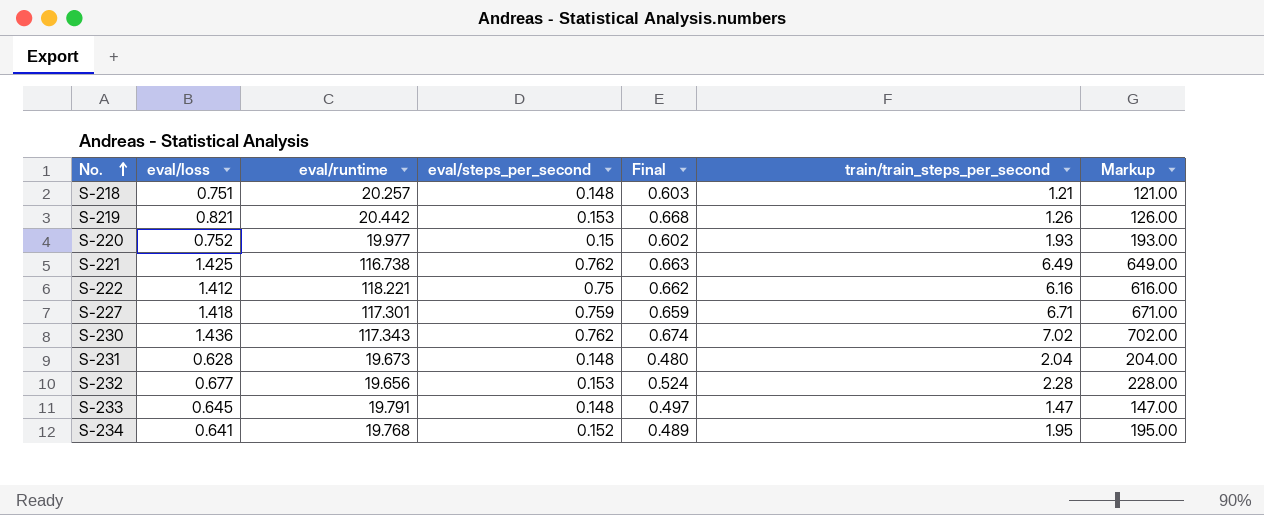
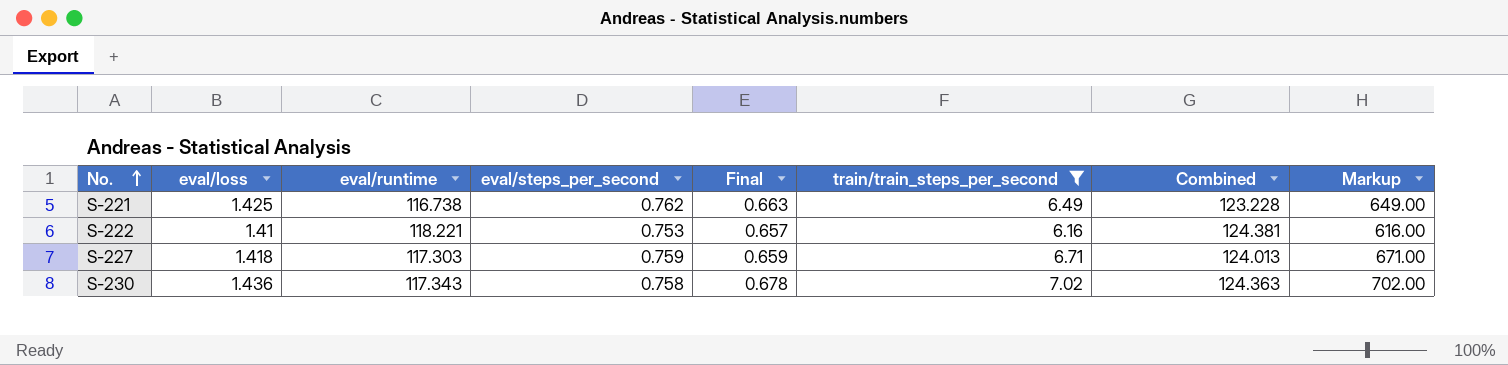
filter: none -> train/train_steps_per_second >= 6.16
column Combined | formula: none -> [eval/runtime] + [train/train_steps_per_second]
S-222 | eval/loss: 1.412 -> 1.41
S-222 | eval/steps_per_second: 0.75 -> 0.753
S-222 | Final: 0.662 -> 0.657
S-227 | eval/runtime: 117.301 -> 117.303
S-230 | eval/steps_per_second: 0.762 -> 0.758
S-230 | Final: 0.674 -> 0.678

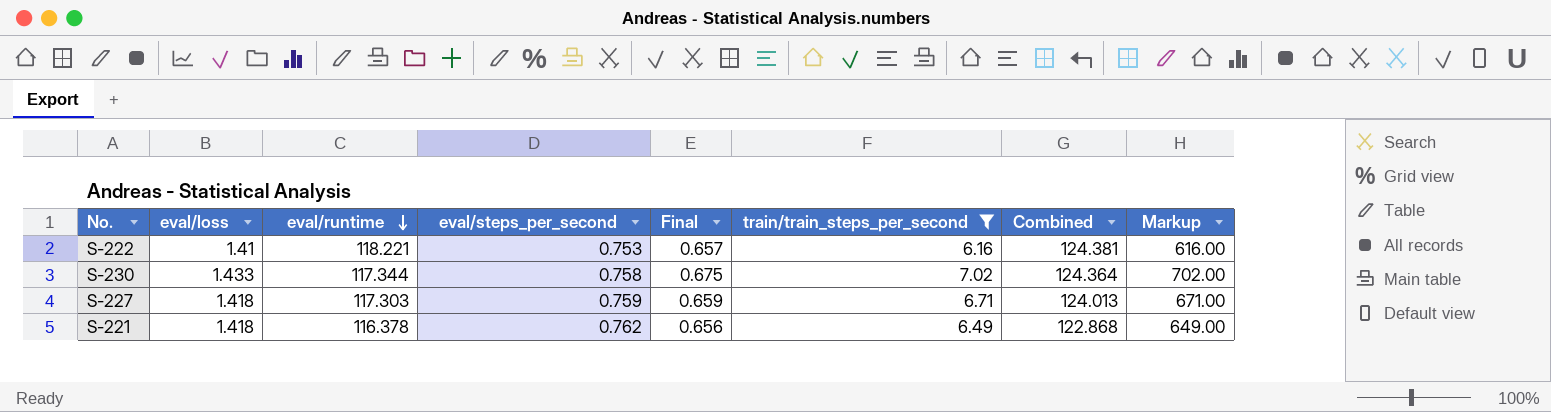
row order: No. ascending -> eval/runtime descending
S-230 | eval/loss: 1.436 -> 1.433
S-230 | eval/runtime: 117.343 -> 117.344
S-230 | Final: 0.678 -> 0.675
S-230 | Combined: 124.363 -> 124.364
S-221 | eval/loss: 1.425 -> 1.418
S-221 | eval/runtime: 116.738 -> 116.378
S-221 | Final: 0.663 -> 0.656
S-221 | Combined: 123.228 -> 122.868

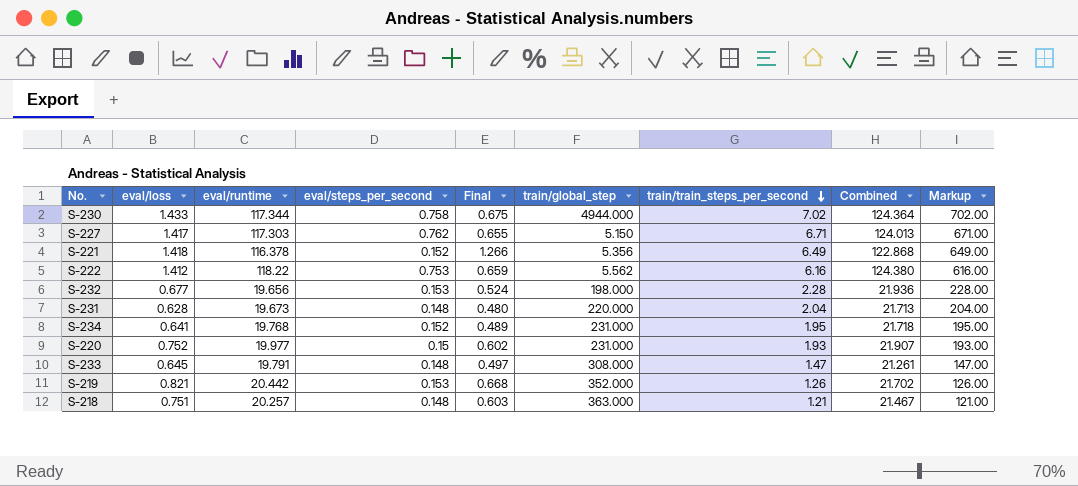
filter: train/train_steps_per_second >= 6.16 -> none
row order: eval/runtime descending -> train/train_steps_per_second descending
column train/global_step | position: none -> 6
S-227 | eval/loss: 1.418 -> 1.417
S-227 | eval/steps_per_second: 0.759 -> 0.762
S-227 | Final: 0.659 -> 0.655
S-221 | eval/steps_per_second: 0.762 -> 0.152
S-221 | Final: 0.656 -> 1.266
S-222 | eval/loss: 1.41 -> 1.412
S-222 | eval/runtime: 118.221 -> 118.22
S-222 | Final: 0.657 -> 0.659
S-222 | Combined: 124.381 -> 124.380

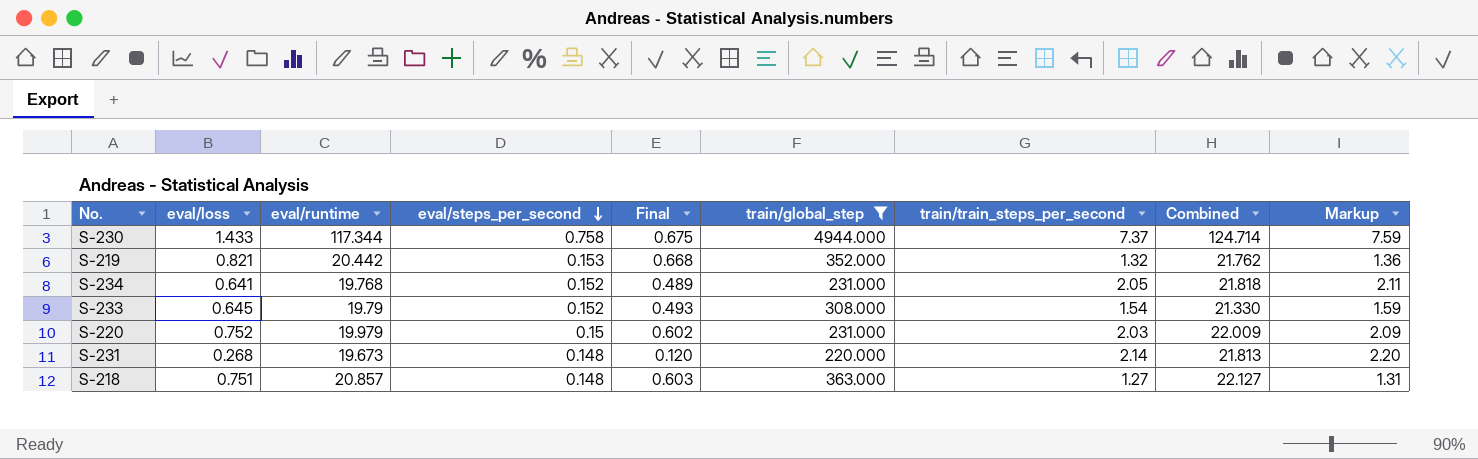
filter: none -> train/global_step >= 220.000
row order: train/train_steps_per_second descending -> eval/steps_per_second descending
column Markup | formula: [train/train_steps_per_second] * 100 -> [train/train_steps_per_second] * 1.03
S-230 | train/train_steps_per_second: 7.02 -> 7.37
S-230 | Combined: 124.364 -> 124.714
S-219 | train/train_steps_per_second: 1.26 -> 1.32
S-219 | Combined: 21.702 -> 21.762
S-234 | train/train_steps_per_second: 1.95 -> 2.05
S-234 | Combined: 21.718 -> 21.818
S-233 | eval/runtime: 19.791 -> 19.79
S-233 | eval/steps_per_second: 0.148 -> 0.152
S-233 | Final: 0.497 -> 0.493
S-233 | train/train_steps_per_second: 1.47 -> 1.54
S-233 | Combined: 21.261 -> 21.330
S-220 | eval/runtime: 19.977 -> 19.979
S-220 | train/train_steps_per_second: 1.93 -> 2.03
S-220 | Combined: 21.907 -> 22.009
S-231 | eval/loss: 0.628 -> 0.268
S-231 | Final: 0.480 -> 0.120
S-231 | train/train_steps_per_second: 2.04 -> 2.14
S-231 | Combined: 21.713 -> 21.813
S-218 | eval/runtime: 20.257 -> 20.857
S-218 | train/train_steps_per_second: 1.21 -> 1.27
S-218 | Combined: 21.467 -> 22.127

